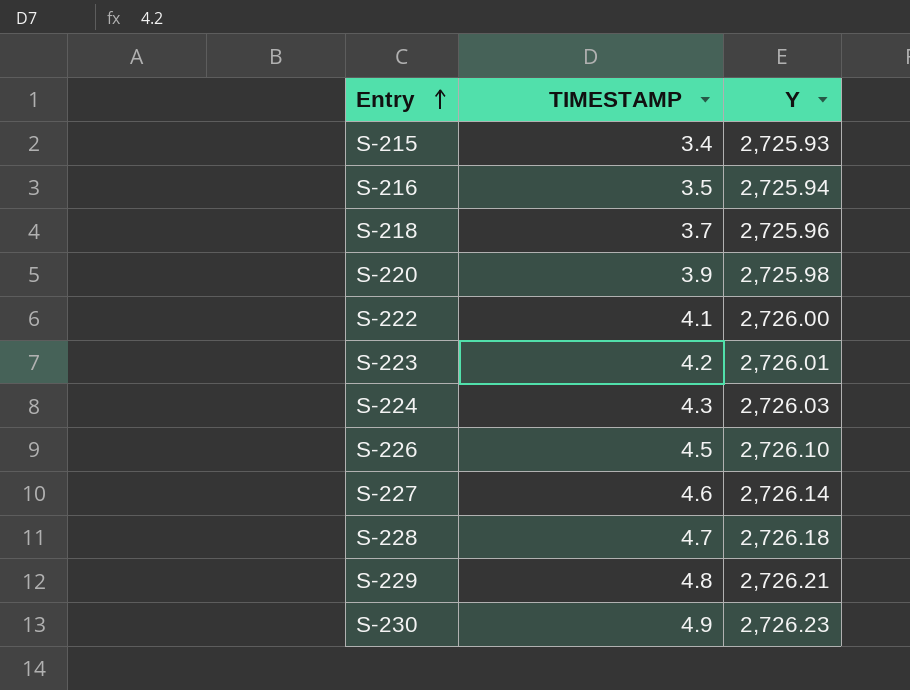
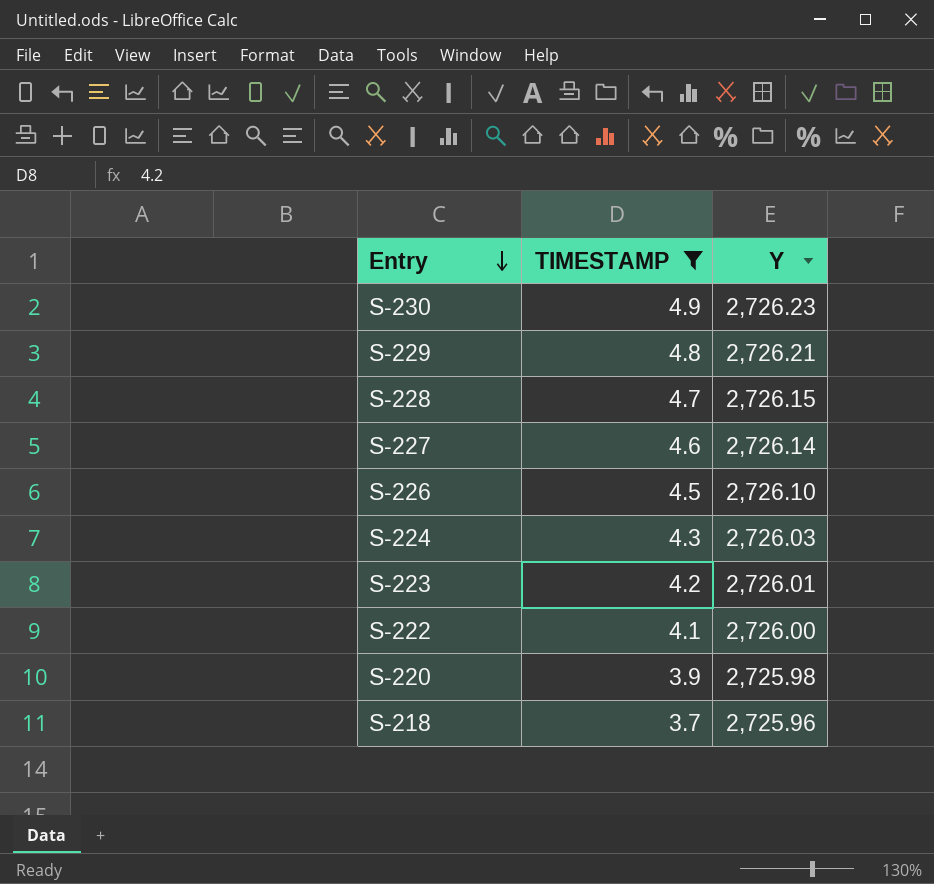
filter: none -> TIMESTAMP >= 3.7
row order: Entry ascending -> Entry descending
S-228 | Y: 2,726.18 -> 2,726.15

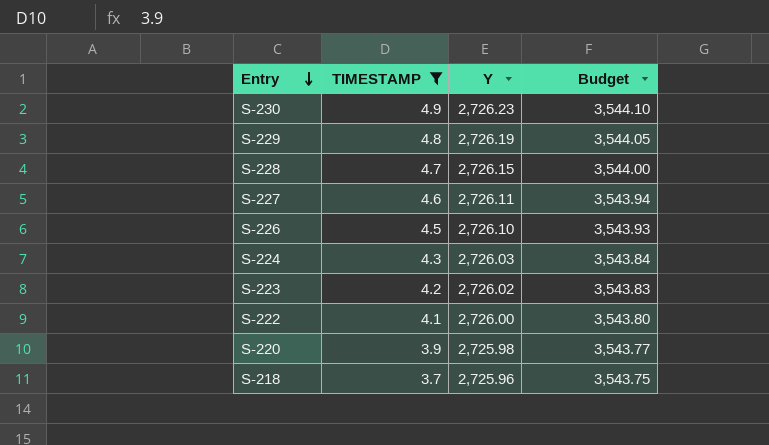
column Budget | formula: none -> [Y] * 1.3
S-229 | Y: 2,726.21 -> 2,726.19
S-227 | Y: 2,726.14 -> 2,726.11
S-223 | Y: 2,726.01 -> 2,726.02

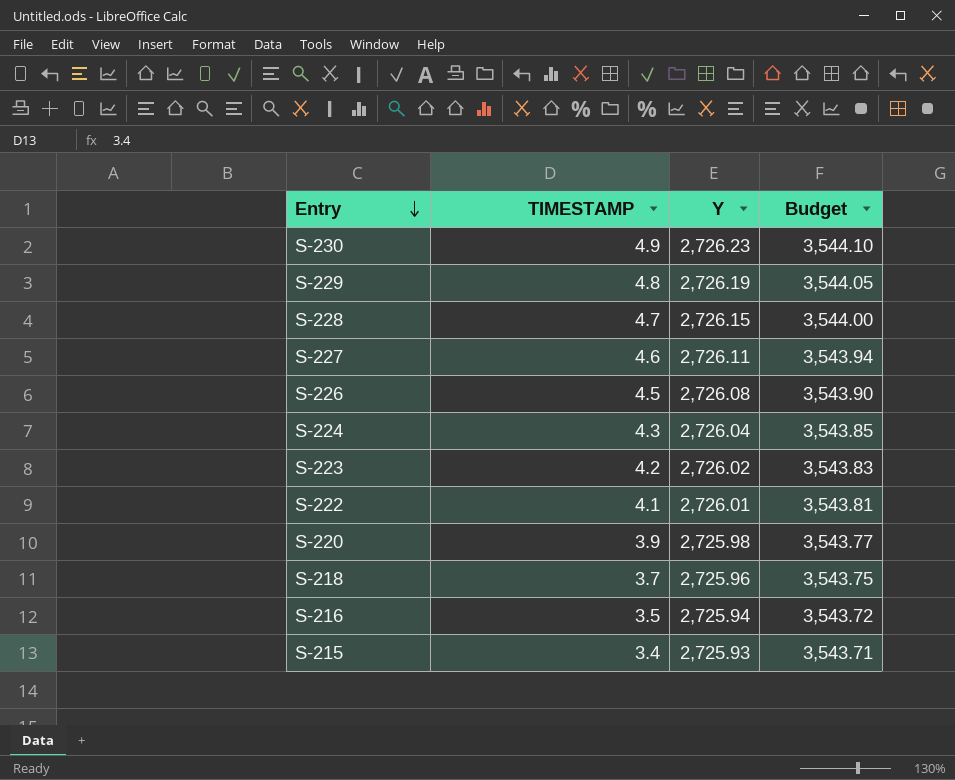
filter: TIMESTAMP >= 3.7 -> none
S-226 | Y: 2,726.10 -> 2,726.08
S-226 | Budget: 3,543.93 -> 3,543.90
S-224 | Y: 2,726.03 -> 2,726.04
S-224 | Budget: 3,543.84 -> 3,543.85
S-222 | Y: 2,726.00 -> 2,726.01
S-222 | Budget: 3,543.80 -> 3,543.81

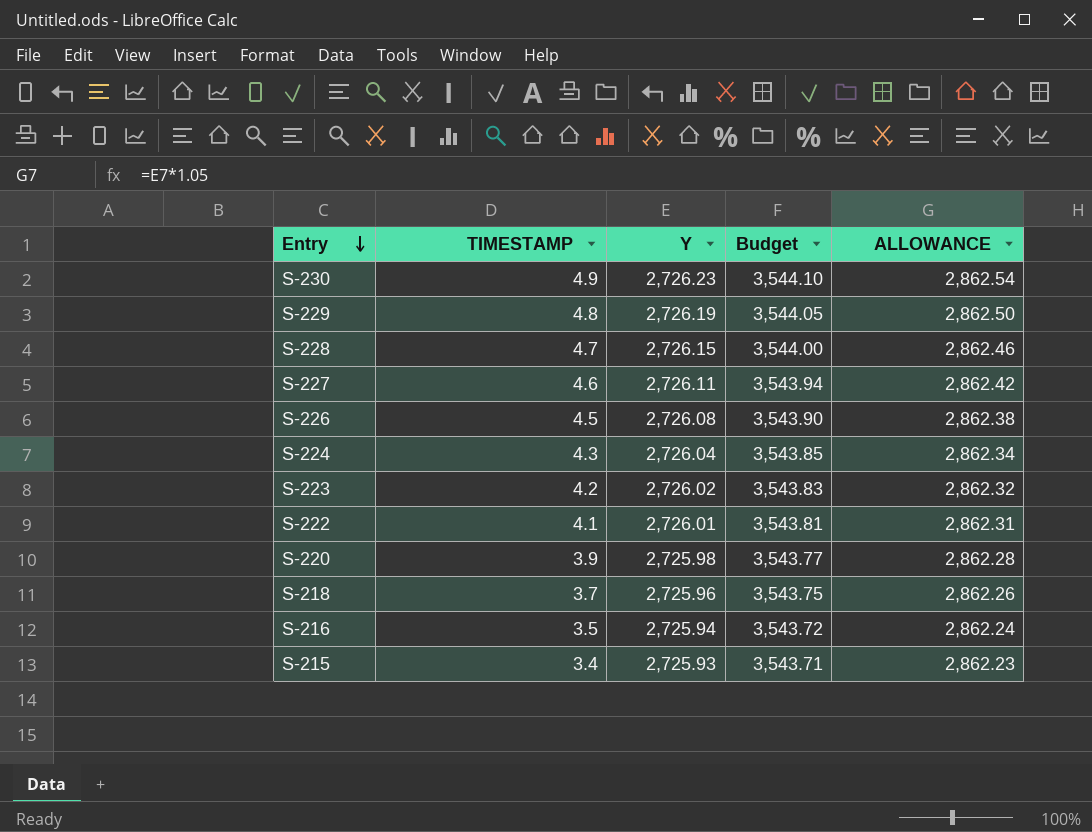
column ALLOWANCE | formula: none -> [Y] * 1.05

